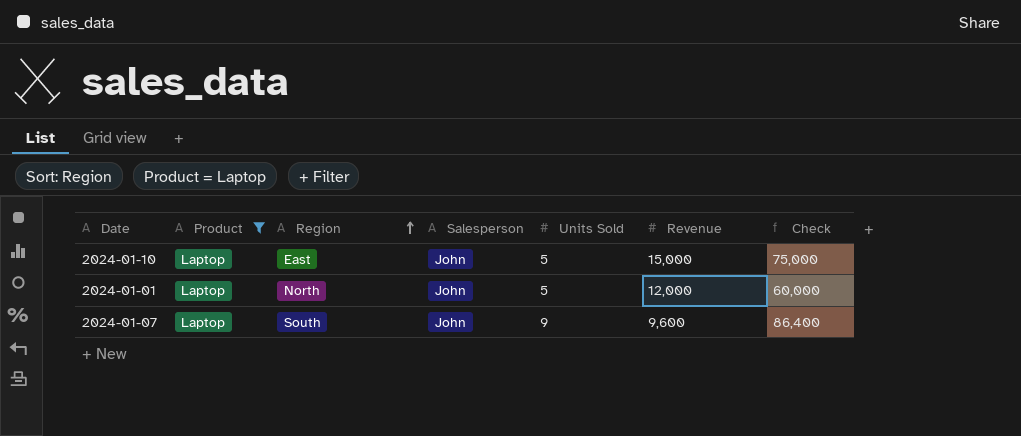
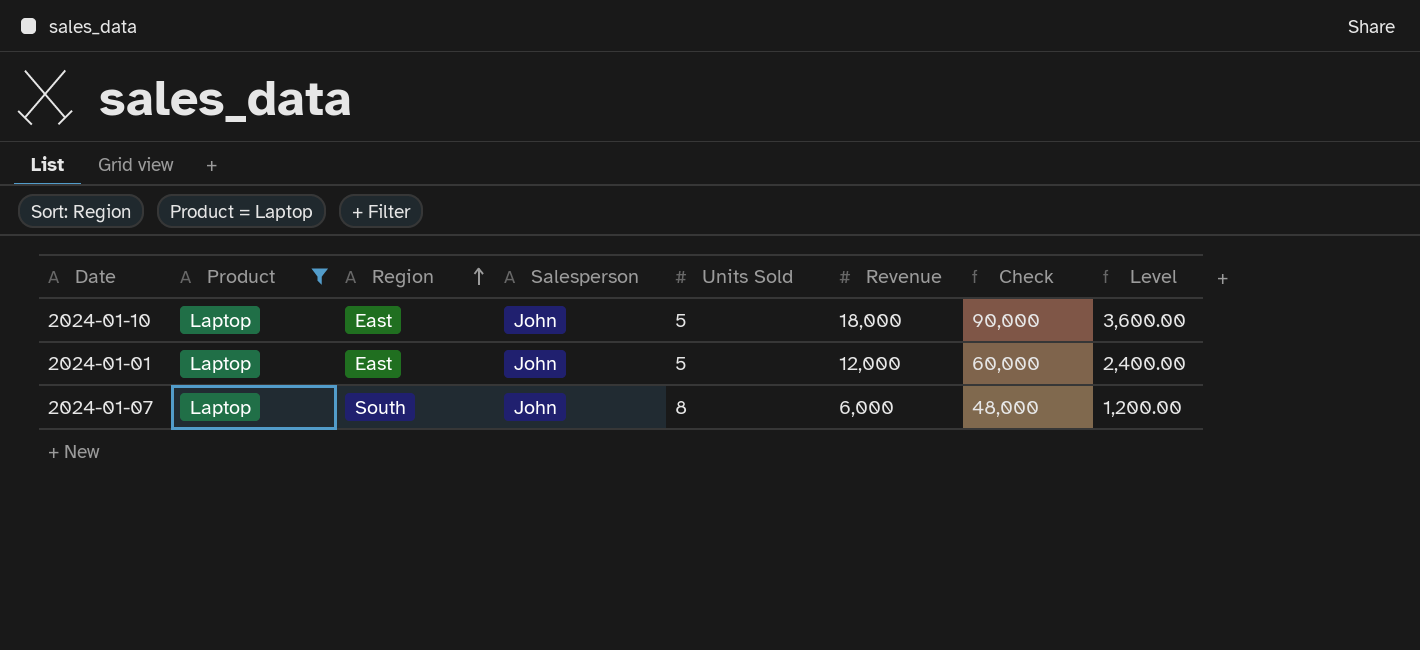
column Level | formula: none -> [Revenue] * 0.2
2024-01-10 | Revenue: 15,000 -> 18,000
2024-01-10 | Check: 75,000 -> 90,000
2024-01-01 | Region: North -> East
2024-01-07 | Units Sold: 9 -> 8
2024-01-07 | Revenue: 9,600 -> 6,000
2024-01-07 | Check: 86,400 -> 48,000

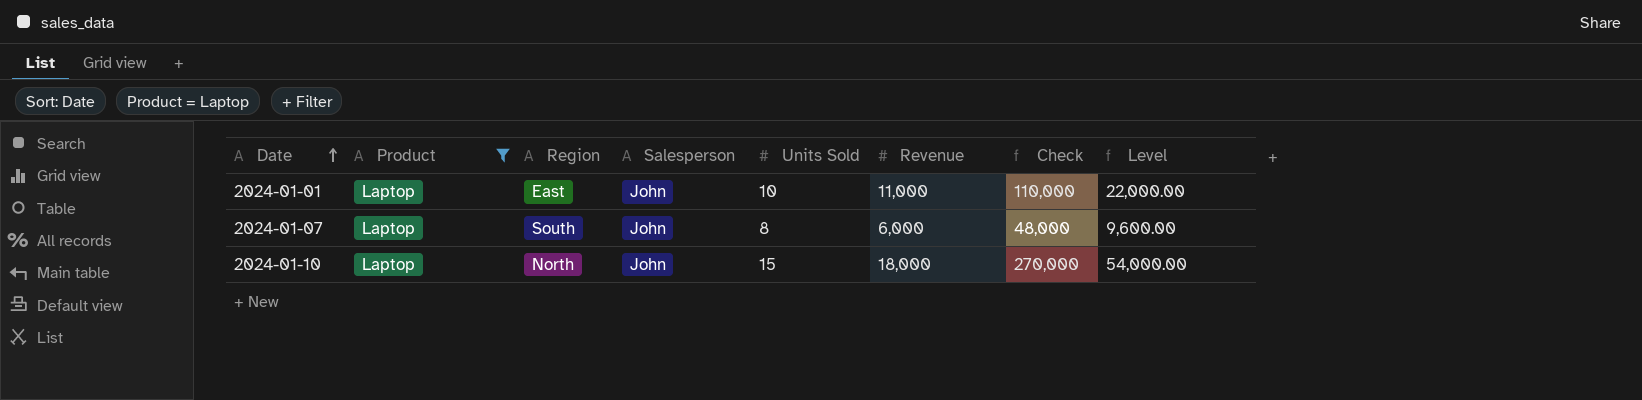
row order: Region ascending -> Date ascending
column Level | formula: [Revenue] * 0.2 -> [Check] * 0.2
2024-01-01 | Units Sold: 5 -> 10
2024-01-01 | Revenue: 12,000 -> 11,000
2024-01-01 | Check: 60,000 -> 110,000
2024-01-10 | Region: East -> North
2024-01-10 | Units Sold: 5 -> 15
2024-01-10 | Check: 90,000 -> 270,000

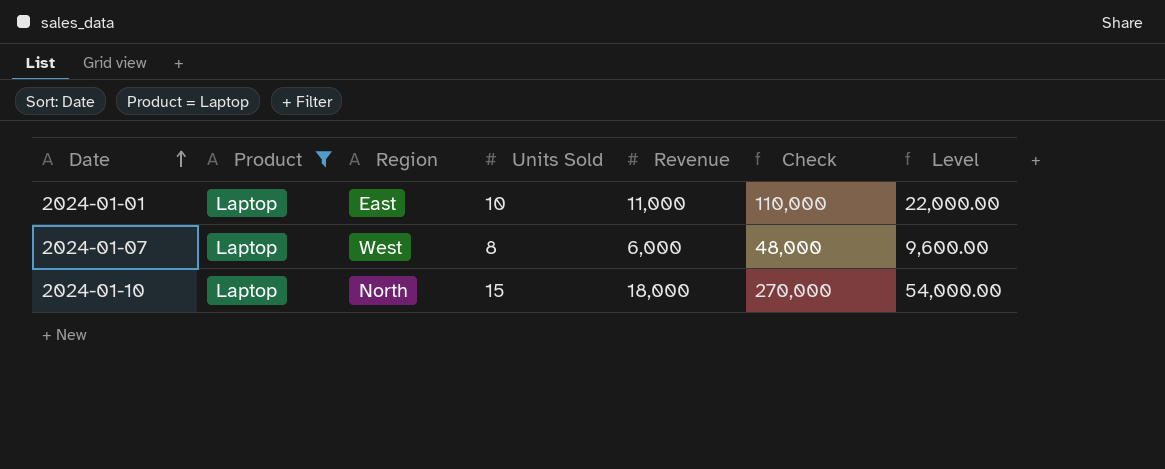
column Salesperson | position: 4 -> none
2024-01-07 | Region: South -> West

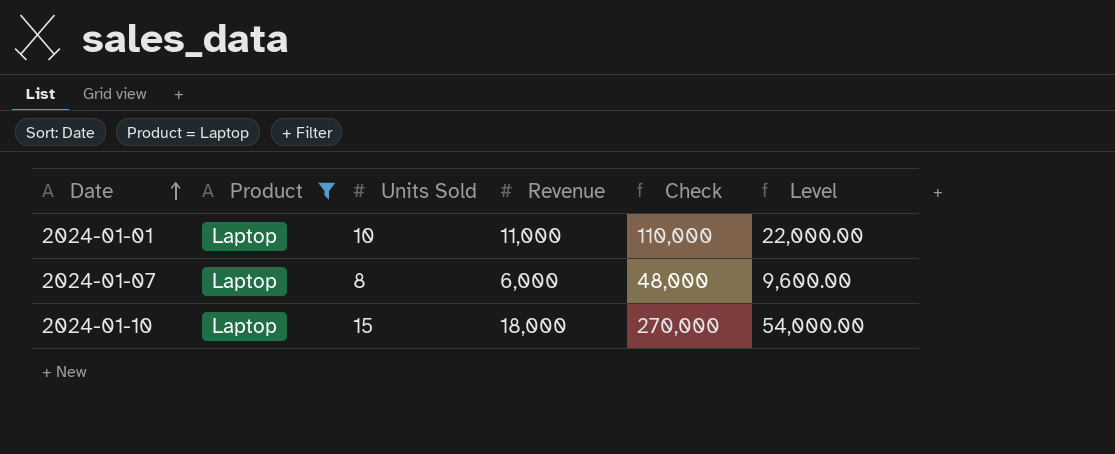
column Region | position: 3 -> none

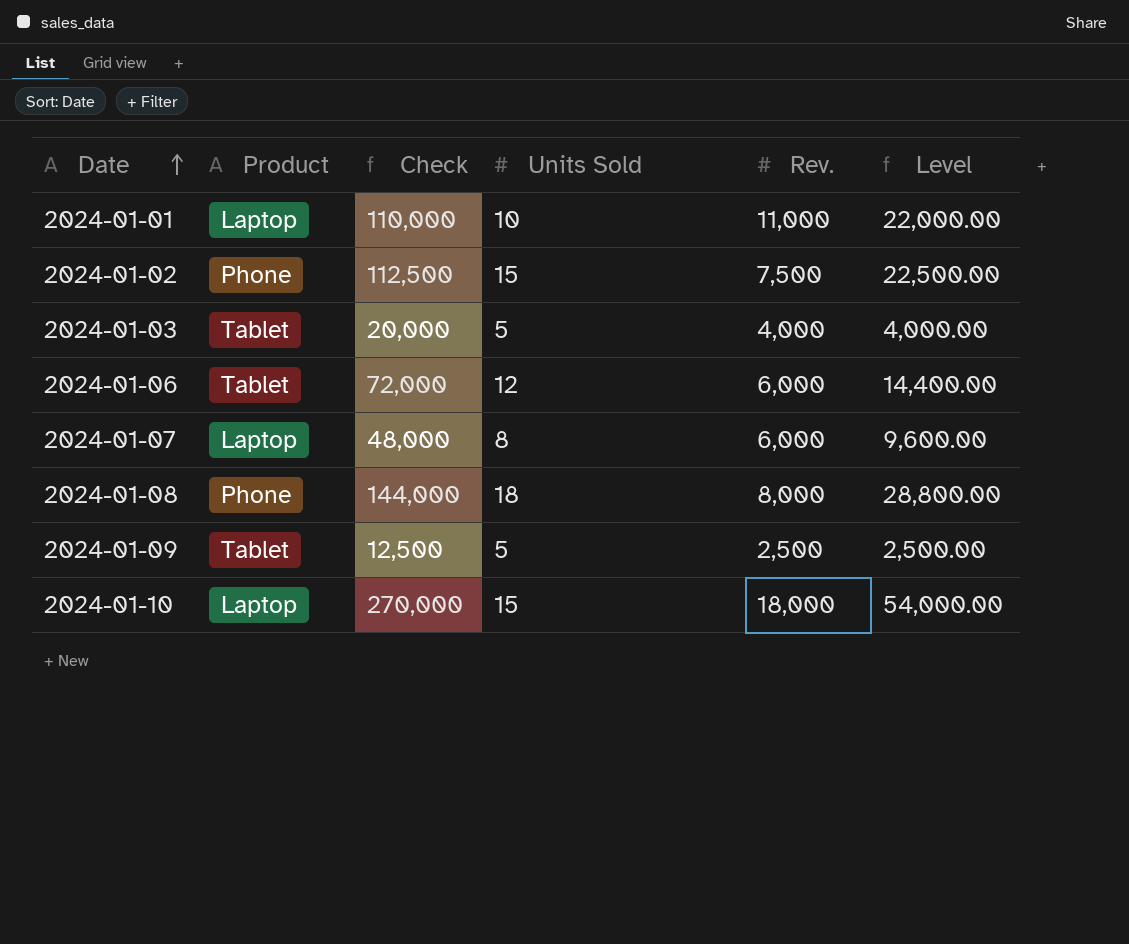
filter: Product = Laptop -> none
column Check | position: 5 -> 3
column name: Revenue -> Rev.

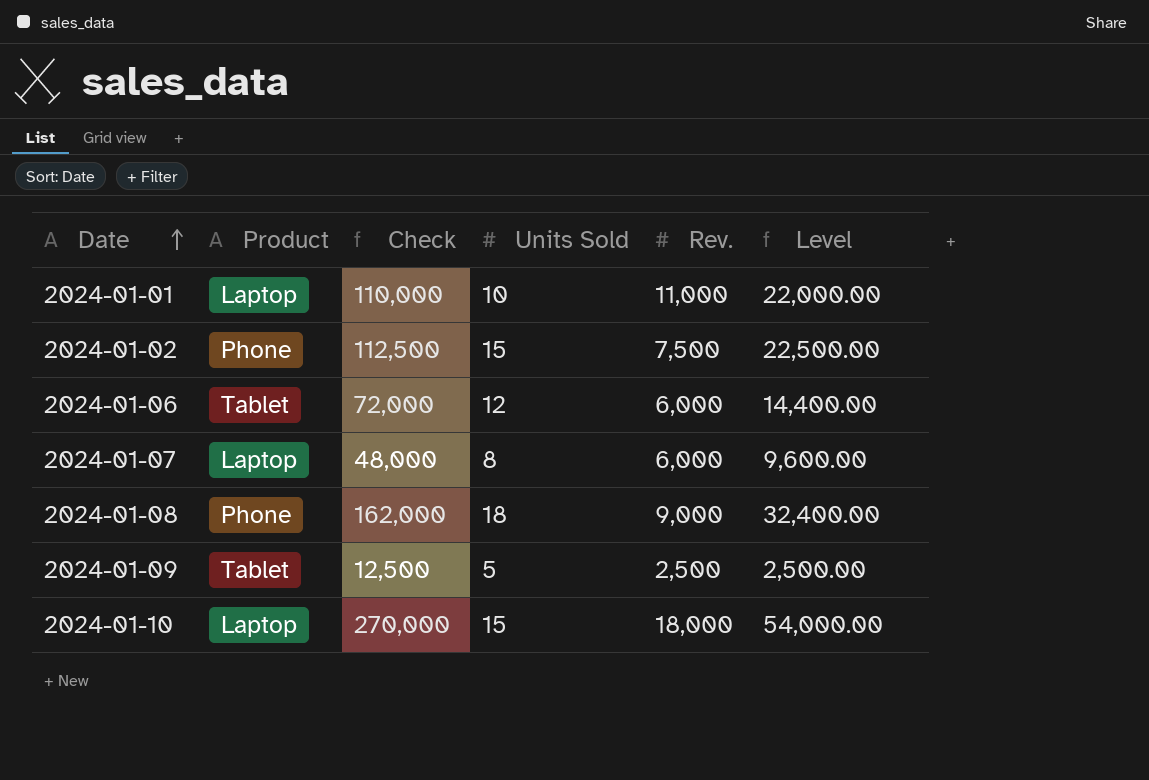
row 2024-01-03: Tablet | 20,000 | 5 | 4,000 | 4,000.00 -> none
2024-01-08 | Check: 144,000 -> 162,000
2024-01-08 | Rev.: 8,000 -> 9,000
2024-01-08 | Level: 28,800.00 -> 32,400.00

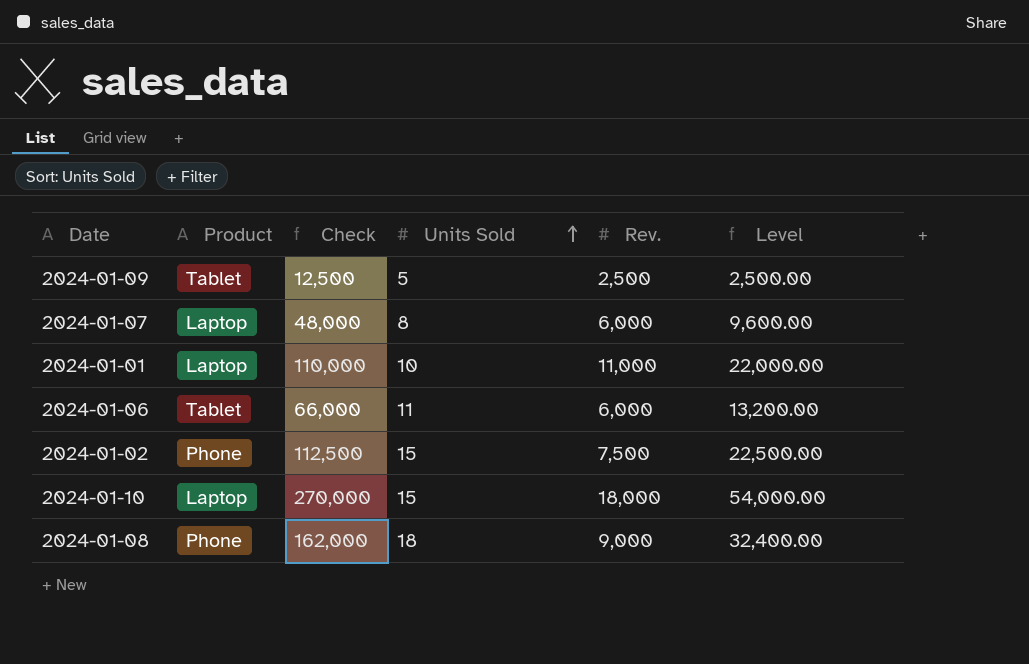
row order: Date ascending -> Units Sold ascending
2024-01-06 | Check: 72,000 -> 66,000
2024-01-06 | Units Sold: 12 -> 11
2024-01-06 | Level: 14,400.00 -> 13,200.00

